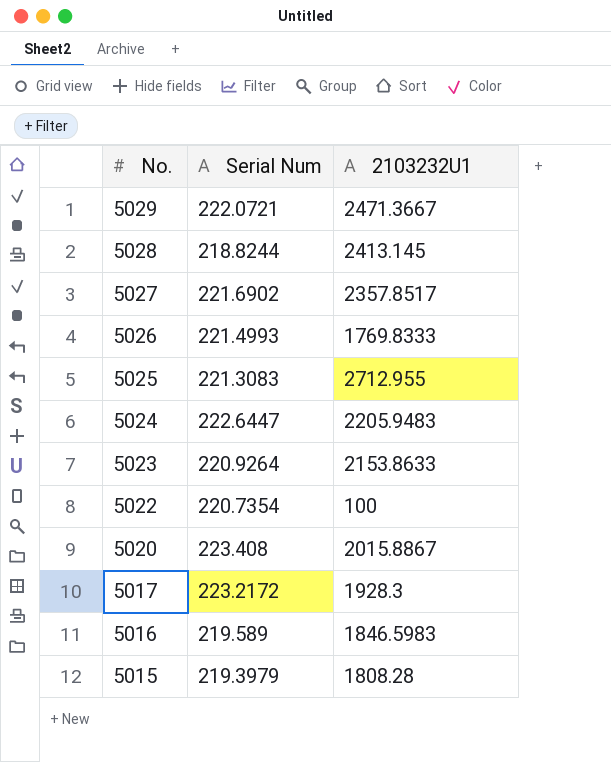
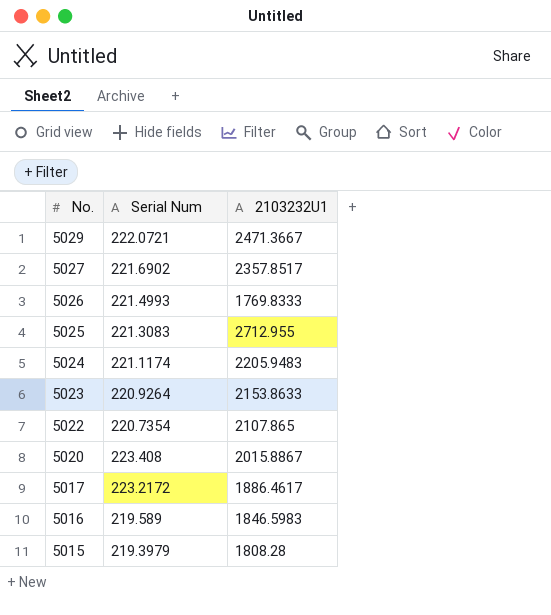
row 5028: 218.8244 | 2413.145 -> none
5024 | Serial Num: 222.6447 -> 221.1174
5022 | 2103232U1: 100 -> 2107.865
5017 | 2103232U1: 1928.3 -> 1886.4617

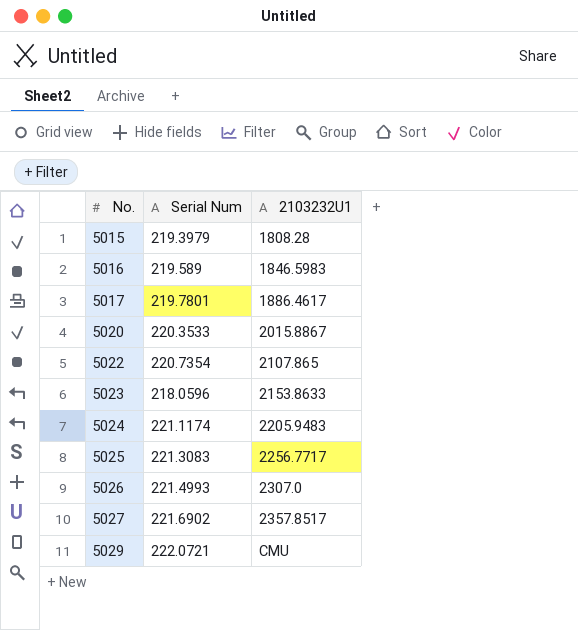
row order: No. descending -> No. ascending
5017 | Serial Num: 223.2172 -> 219.7801
5020 | Serial Num: 223.408 -> 220.3533
5023 | Serial Num: 220.9264 -> 218.0596
5025 | 2103232U1: 2712.955 -> 2256.7717
5026 | 2103232U1: 1769.8333 -> 2307.0
5029 | 2103232U1: 2471.3667 -> CMU

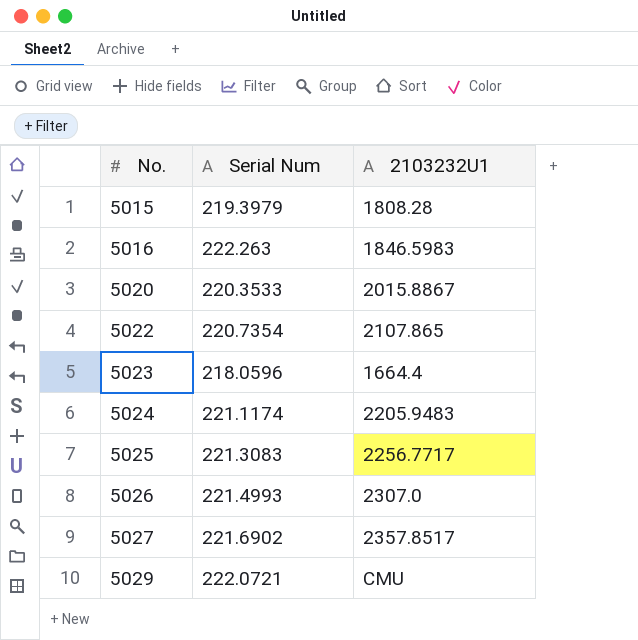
row 5017: 219.7801 | 1886.4617 -> none
5016 | Serial Num: 219.589 -> 222.263
5023 | 2103232U1: 2153.8633 -> 1664.4

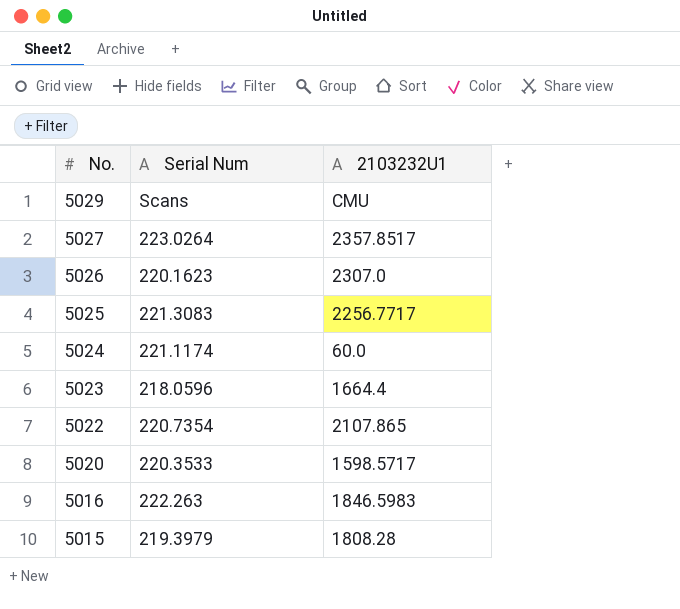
row order: No. ascending -> No. descending
5029 | Serial Num: 222.0721 -> Scans
5027 | Serial Num: 221.6902 -> 223.0264
5026 | Serial Num: 221.4993 -> 220.1623
5024 | 2103232U1: 2205.9483 -> 60.0
5020 | 2103232U1: 2015.8867 -> 1598.5717

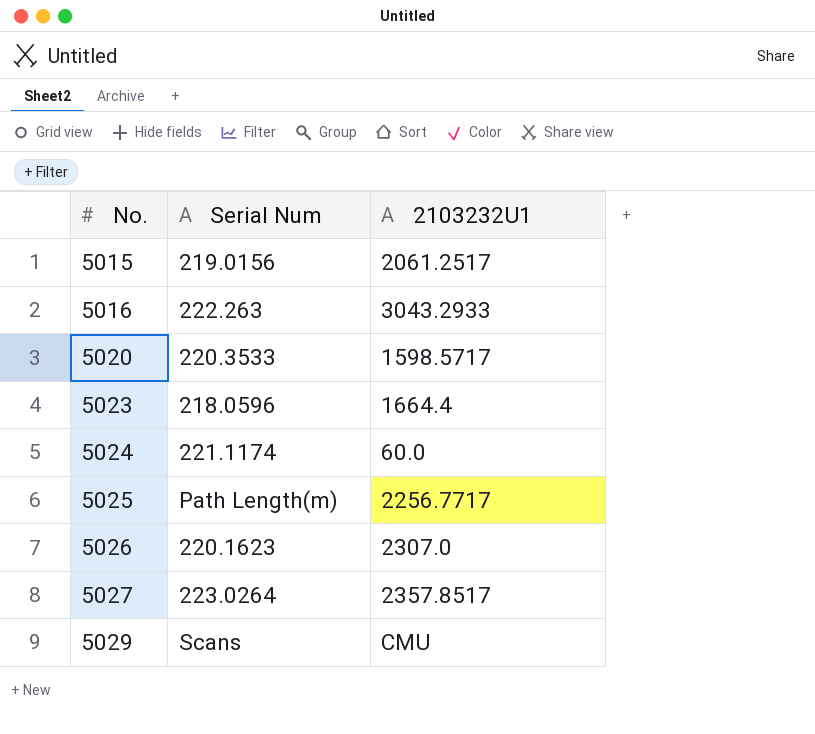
row order: No. descending -> No. ascending
row 5022: 220.7354 | 2107.865 -> none
5015 | Serial Num: 219.3979 -> 219.0156
5015 | 2103232U1: 1808.28 -> 2061.2517
5016 | 2103232U1: 1846.5983 -> 3043.2933
5025 | Serial Num: 221.3083 -> Path Length(m)

